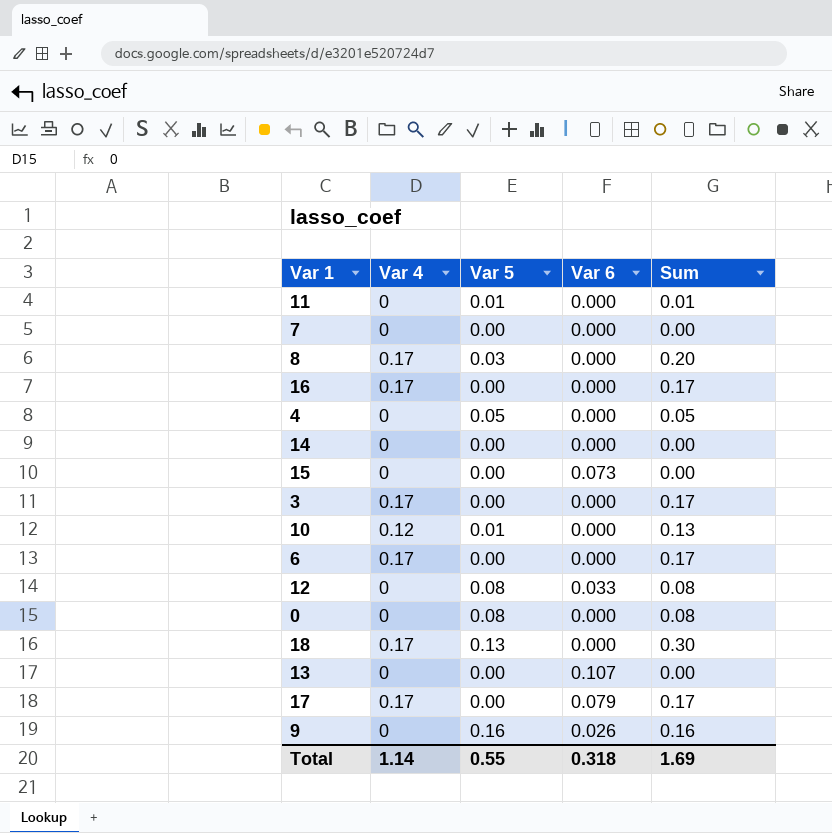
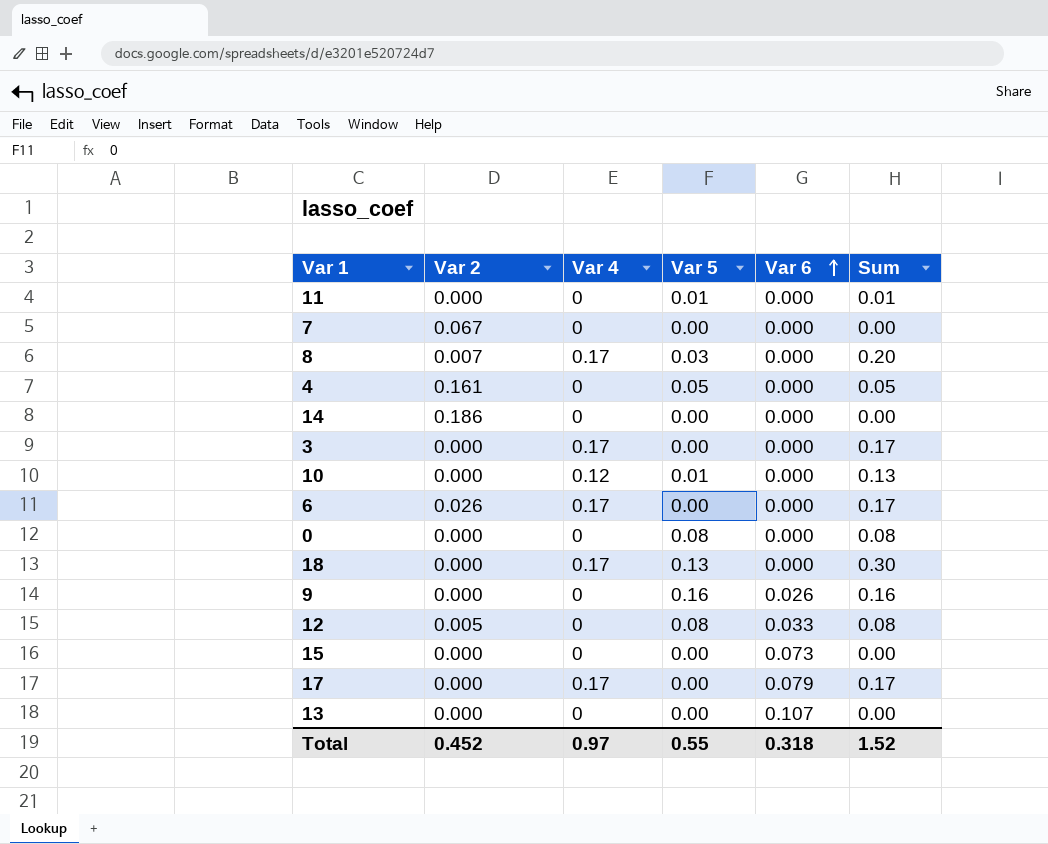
row order: none -> Var 6 ascending
column Var 2 | position: none -> 2
row 16: 0.17 | 0.00 | 0.000 | 0.17 -> none
Total | Var 4: 1.14 -> 0.97
Total | Sum: 1.69 -> 1.52

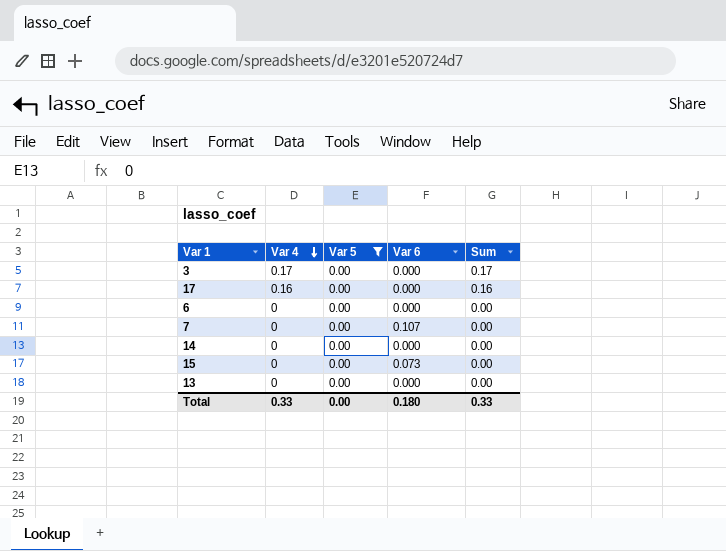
filter: none -> Var 5 = 0.00
row order: Var 6 ascending -> Var 4 descending
column Var 2 | position: 2 -> none
17 | Var 4: 0.17 -> 0.16
17 | Var 6: 0.079 -> 0.000
17 | Sum: 0.17 -> 0.16
6 | Var 4: 0.17 -> 0
6 | Sum: 0.17 -> 0.00
7 | Var 6: 0.000 -> 0.107
13 | Var 6: 0.107 -> 0.000
Total | Var 4: 0.97 -> 0.33
Total | Var 5: 0.55 -> 0.00
Total | Var 6: 0.318 -> 0.180
Total | Sum: 1.52 -> 0.33

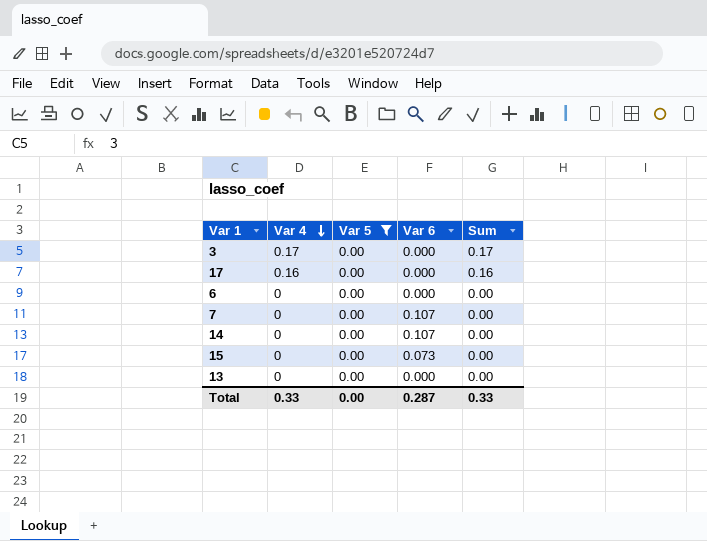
14 | Var 6: 0.000 -> 0.107
Total | Var 6: 0.180 -> 0.287

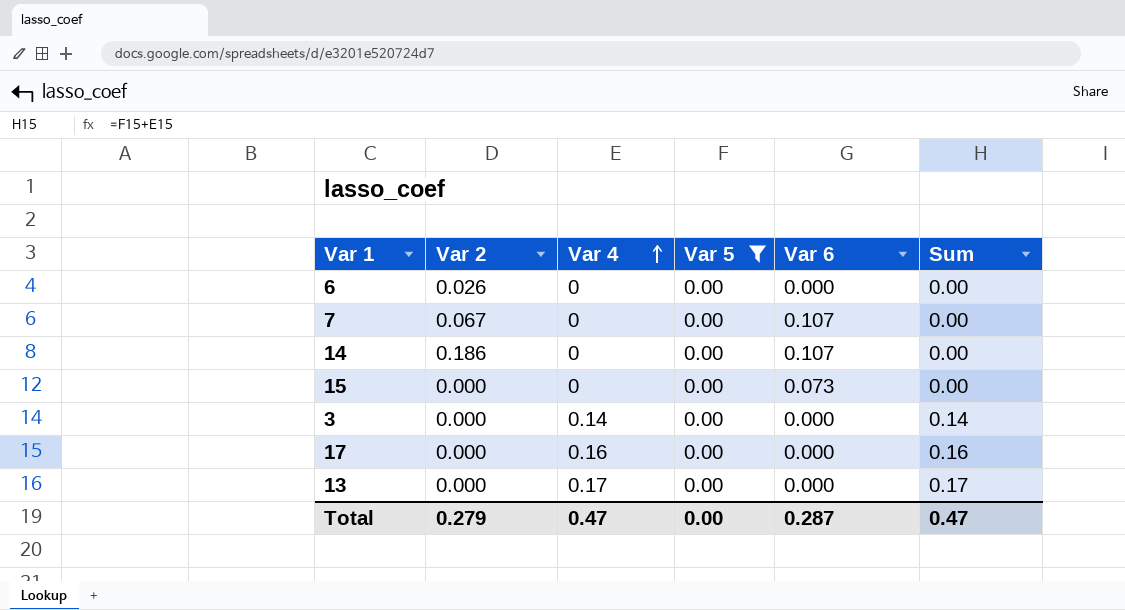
row order: Var 4 descending -> Var 4 ascending
column Var 2 | position: none -> 2
3 | Var 4: 0.17 -> 0.14
3 | Sum: 0.17 -> 0.14
13 | Var 4: 0 -> 0.17
13 | Sum: 0.00 -> 0.17
Total | Var 4: 0.33 -> 0.47
Total | Sum: 0.33 -> 0.47

